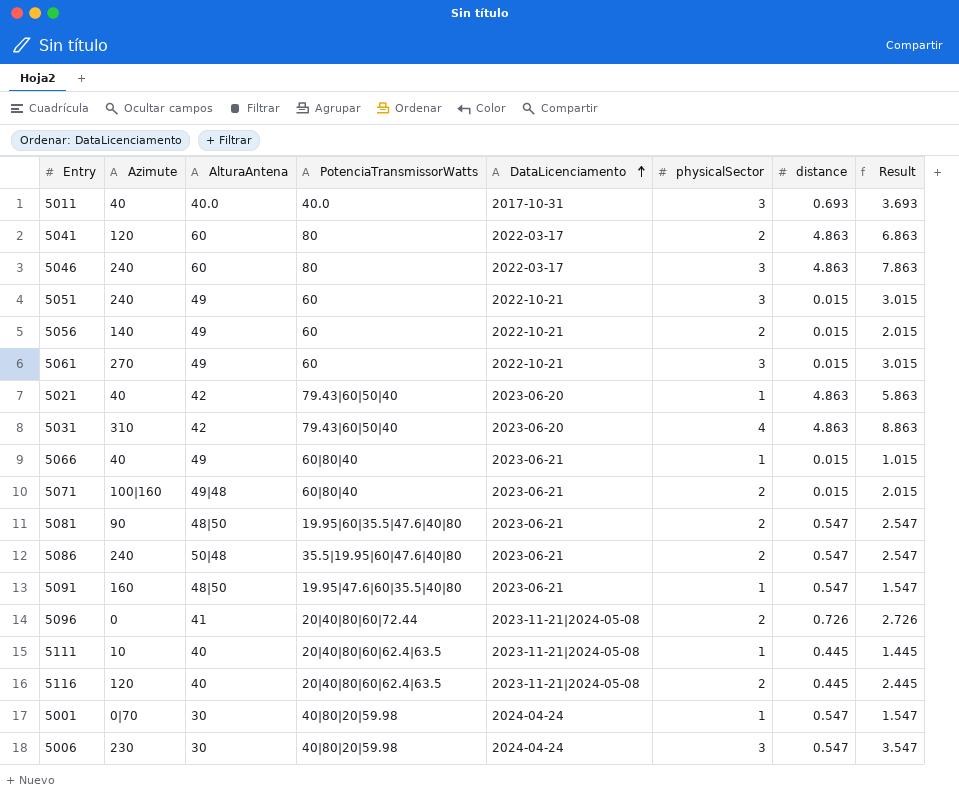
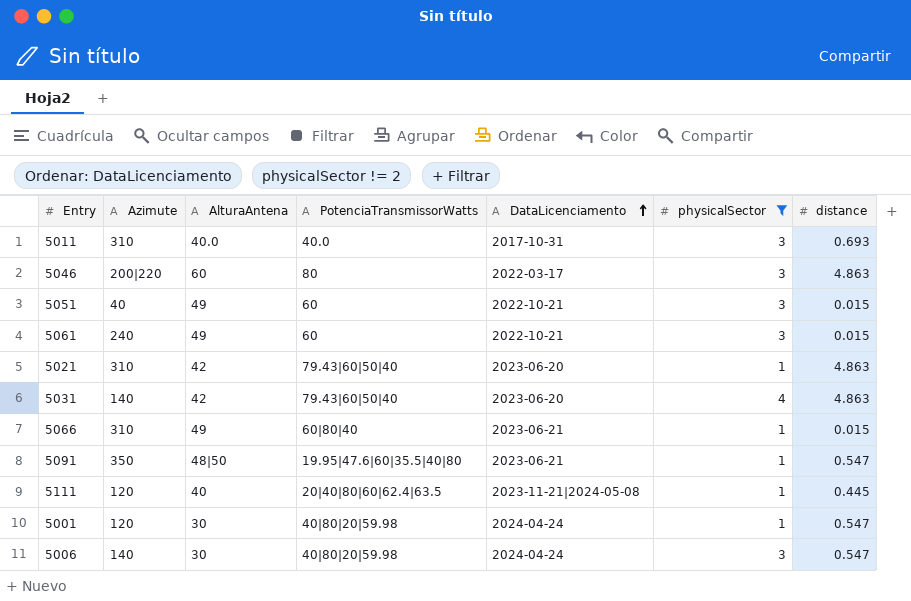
filter: none -> physicalSector != 2
column Result | formula: [physicalSector] + [distance] -> none
5011 | Azimute: 40 -> 310
5046 | Azimute: 240 -> 200|220
5051 | Azimute: 240 -> 40
5061 | Azimute: 270 -> 240
5021 | Azimute: 40 -> 310
5031 | Azimute: 310 -> 140
5066 | Azimute: 40 -> 310
5091 | Azimute: 160 -> 350
5111 | Azimute: 10 -> 120
5001 | Azimute: 0|70 -> 120
5006 | Azimute: 230 -> 140

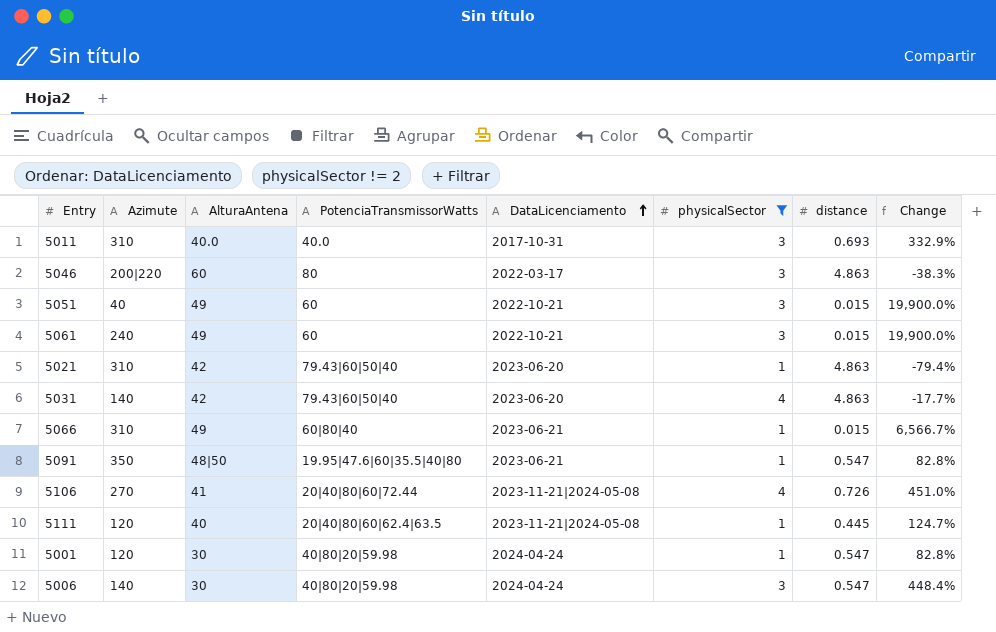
column Change | formula: none -> ([physicalSector] - [distance]) / [distance]
row 5106: none -> 270 | 41 | 20|40|80|60|72.44 | 2023-11-21|2024-05-08 | 4 | 0.726 | 451.0%

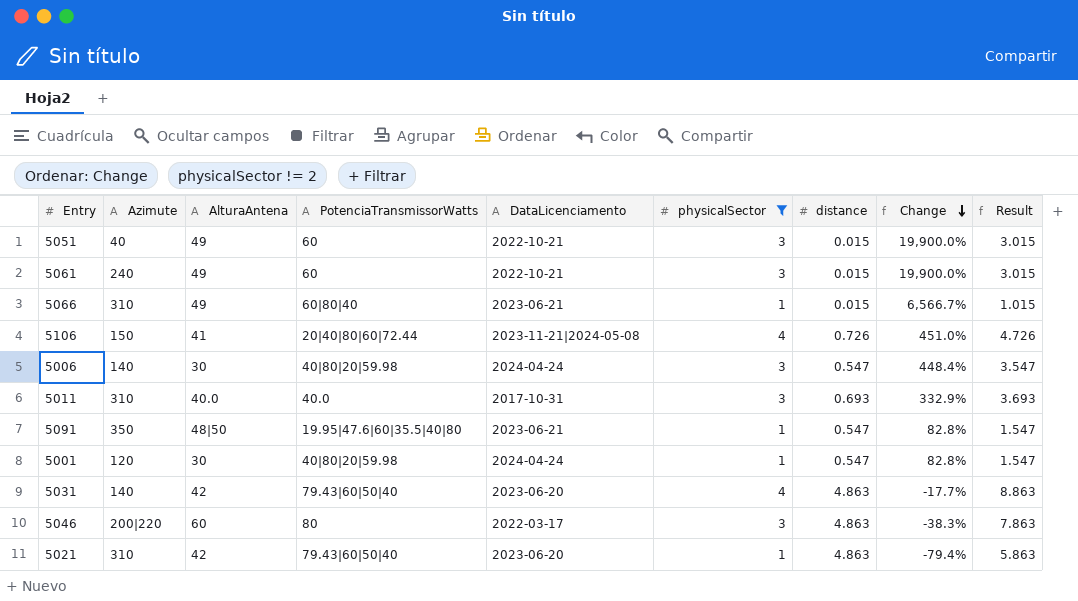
row order: DataLicenciamento ascending -> Change descending
column Result | formula: none -> [physicalSector] + [distance]
row 5111: 120 | 40 | 20|40|80|60|62.4|63.5 | 2023-11-21|2024-05-08 | 1 | 0.445 | 124.7% -> none
5106 | Azimute: 270 -> 150

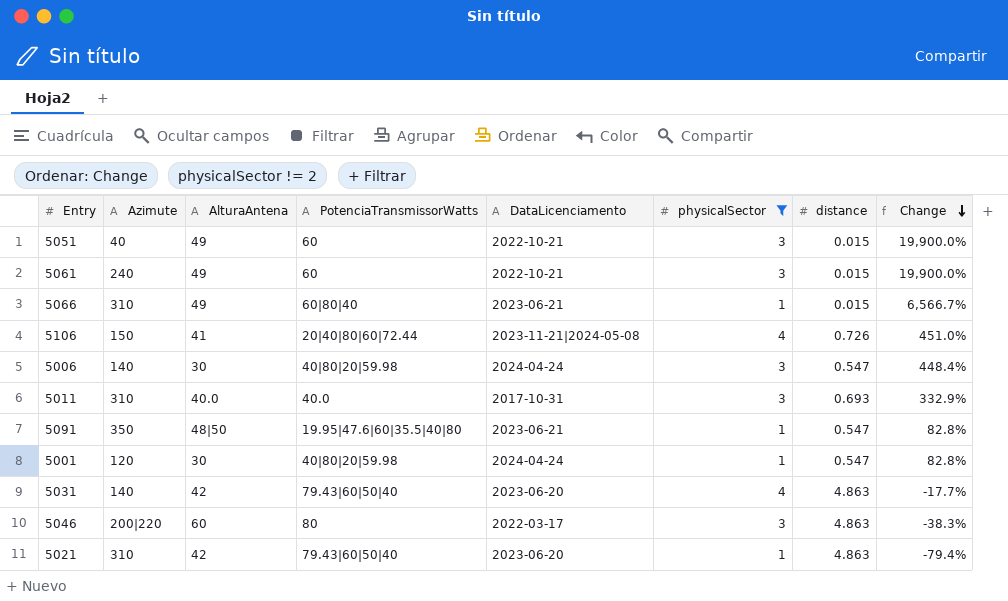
column Result | formula: [physicalSector] + [distance] -> none

